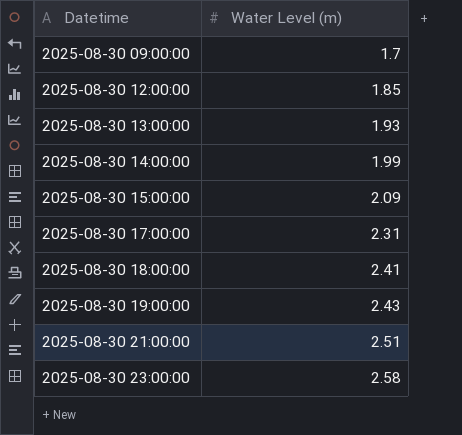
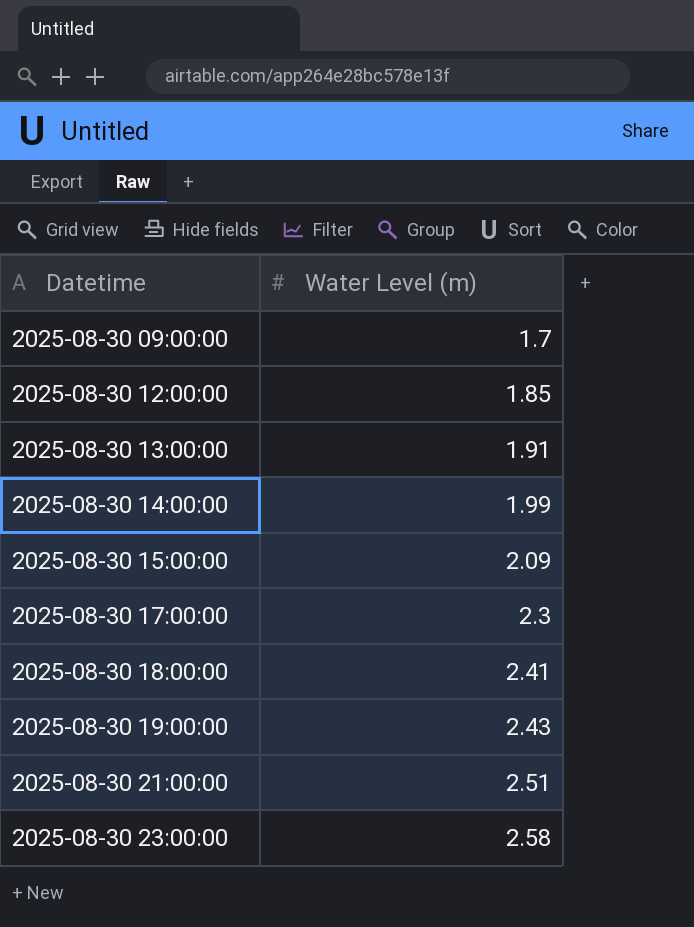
2025-08-30 13:00:00 | Water Level (m): 1.93 -> 1.91
2025-08-30 17:00:00 | Water Level (m): 2.31 -> 2.3

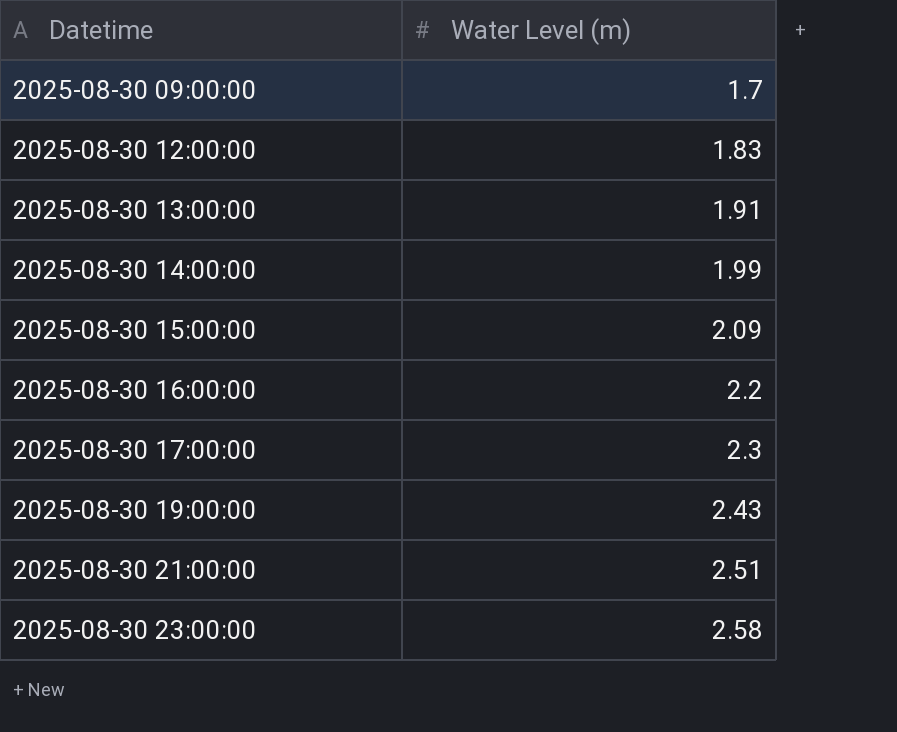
row 2025-08-30 18:00:00: 2.41 -> none
2025-08-30 12:00:00 | Water Level (m): 1.85 -> 1.83
row 2025-08-30 16:00:00: none -> 2.2

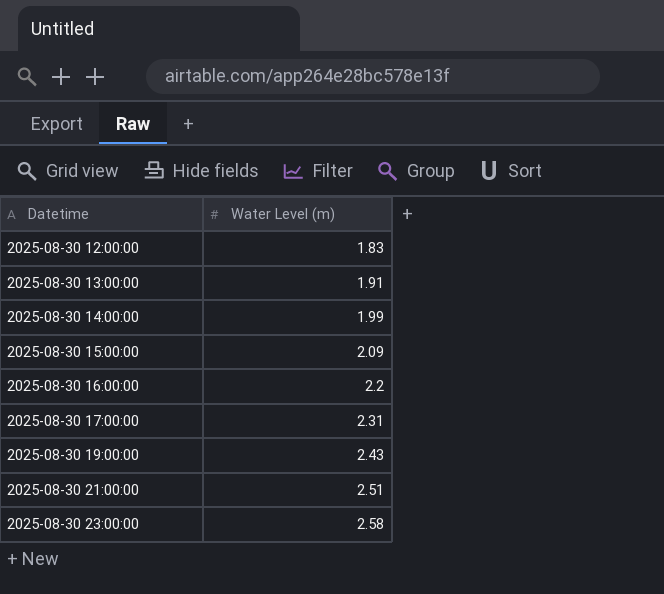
row 2025-08-30 09:00:00: 1.7 -> none
2025-08-30 17:00:00 | Water Level (m): 2.3 -> 2.31

